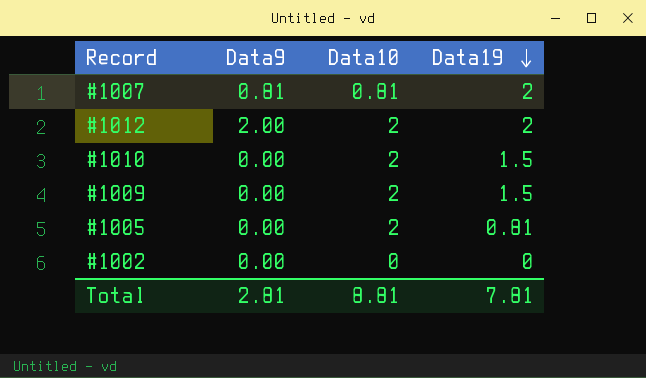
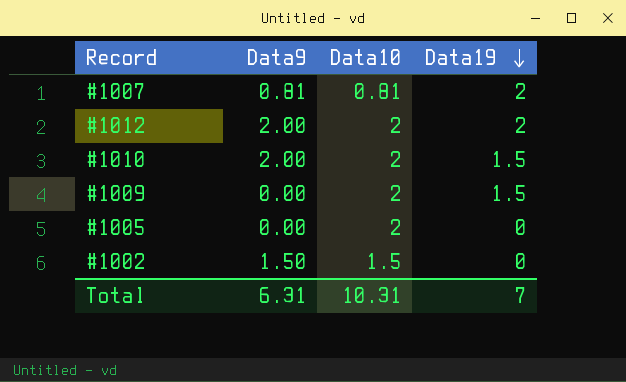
#1010 | Data9: 0.00 -> 2.00
#1005 | Data19: 0.81 -> 0
#1002 | Data9: 0.00 -> 1.50
#1002 | Data10: 0 -> 1.5
Total | Data9: 2.81 -> 6.31
Total | Data10: 8.81 -> 10.31
Total | Data19: 7.81 -> 7

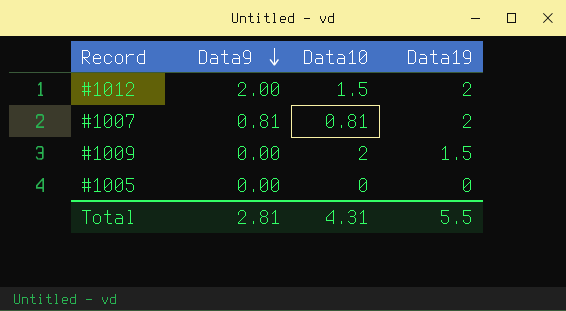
row order: Data19 descending -> Data9 descending
row #1010: 2.00 | 2 | 1.5 -> none
row #1002: 1.50 | 1.5 | 0 -> none
#1012 | Data10: 2 -> 1.5
#1005 | Data10: 2 -> 0
Total | Data9: 6.31 -> 2.81
Total | Data10: 10.31 -> 4.31
Total | Data19: 7 -> 5.5

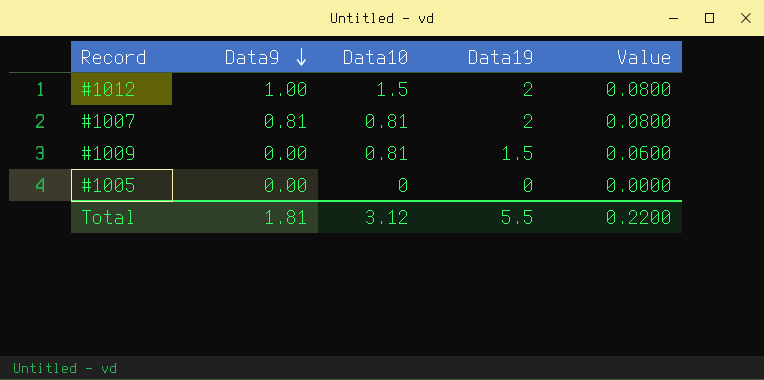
column Value | formula: none -> [Data19] * 0.04
#1012 | Data9: 2.00 -> 1.00
#1009 | Data10: 2 -> 0.81
Total | Data9: 2.81 -> 1.81
Total | Data10: 4.31 -> 3.12

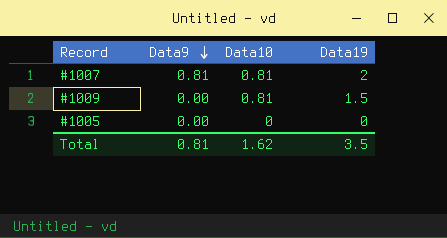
column Value | formula: [Data19] * 0.04 -> none
row #1012: 1.00 | 1.5 | 2 | 0.0800 -> none
Total | Data9: 1.81 -> 0.81
Total | Data10: 3.12 -> 1.62
Total | Data19: 5.5 -> 3.5

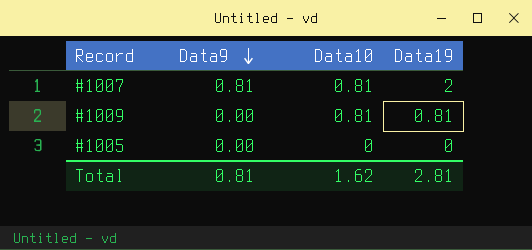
#1009 | Data19: 1.5 -> 0.81
Total | Data19: 3.5 -> 2.81

